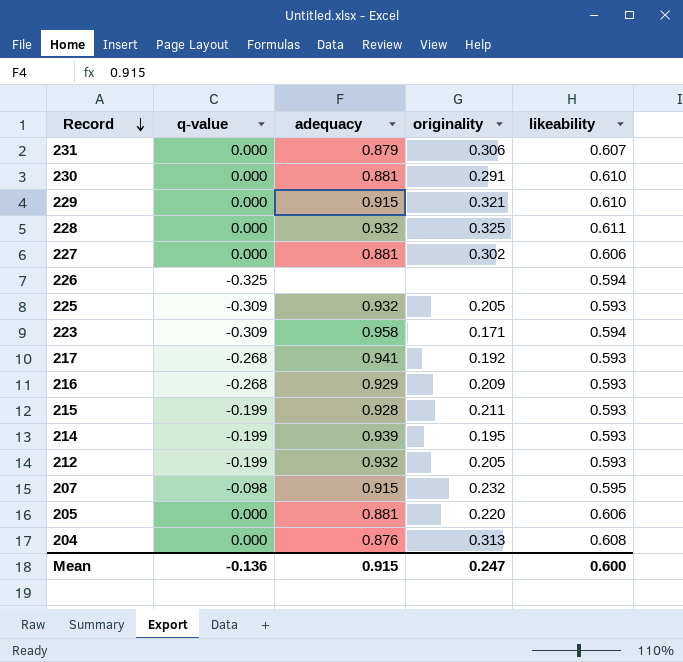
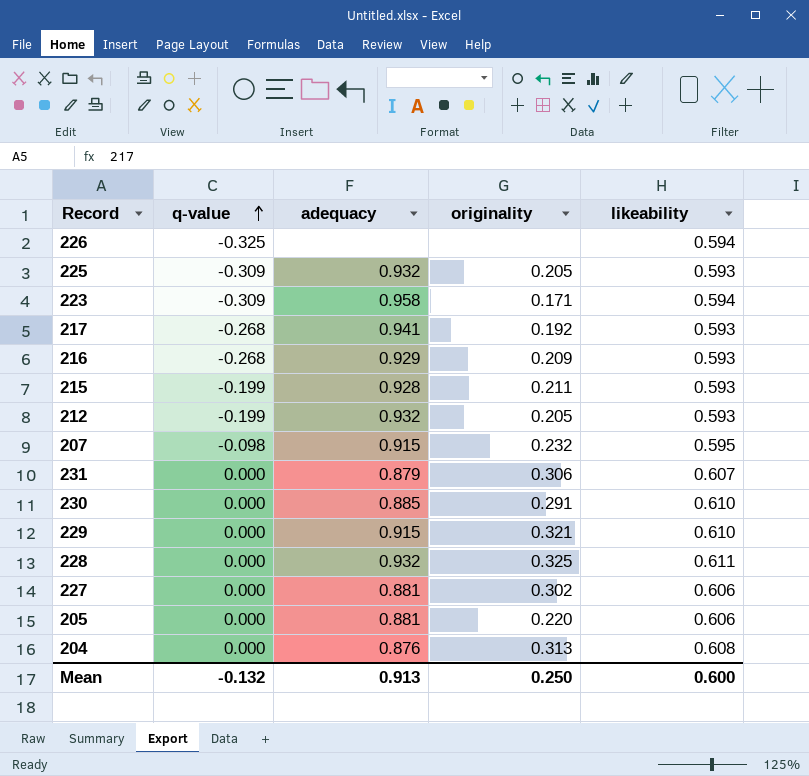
row order: Record descending -> q-value ascending
row 214: -0.199 | 0.939 | 0.195 | 0.593 -> none
230 | adequacy: 0.881 -> 0.885
Mean | q-value: -0.136 -> -0.132
Mean | adequacy: 0.915 -> 0.913
Mean | originality: 0.247 -> 0.250

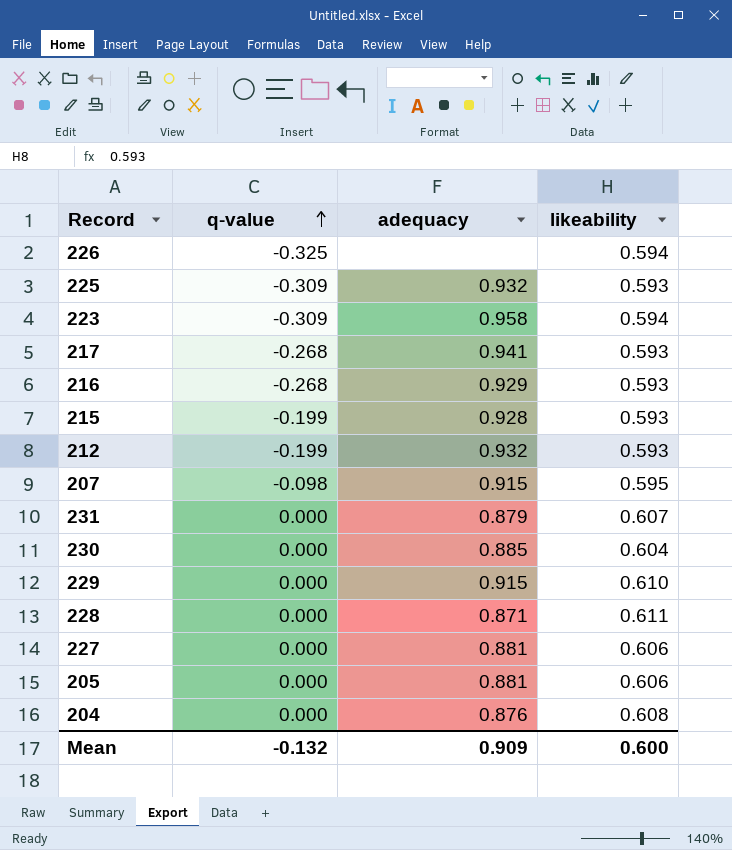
column originality | position: 4 -> none
230 | likeability: 0.610 -> 0.604
228 | adequacy: 0.932 -> 0.871
Mean | adequacy: 0.913 -> 0.909

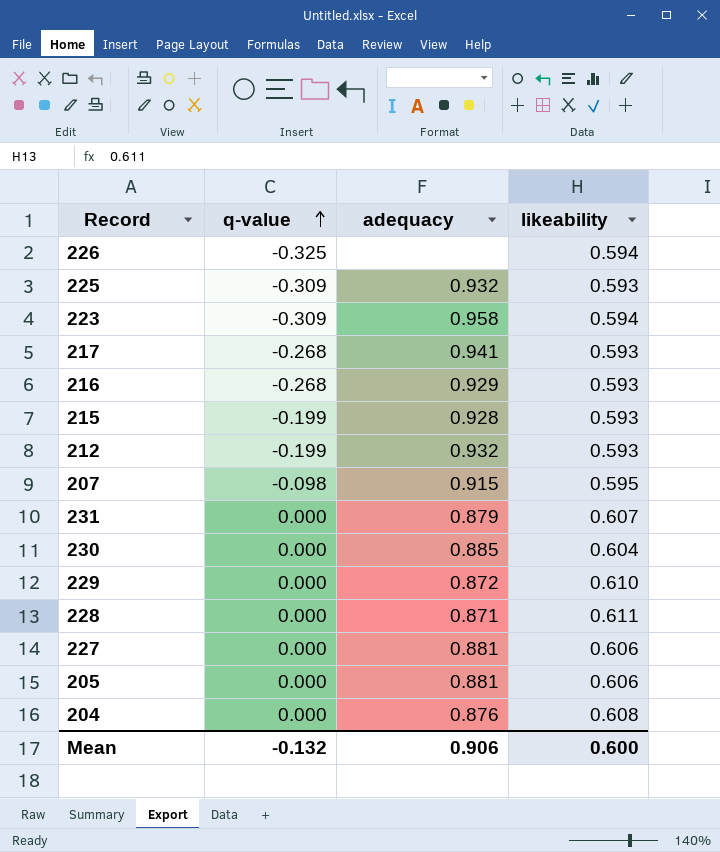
229 | adequacy: 0.915 -> 0.872
Mean | adequacy: 0.909 -> 0.906

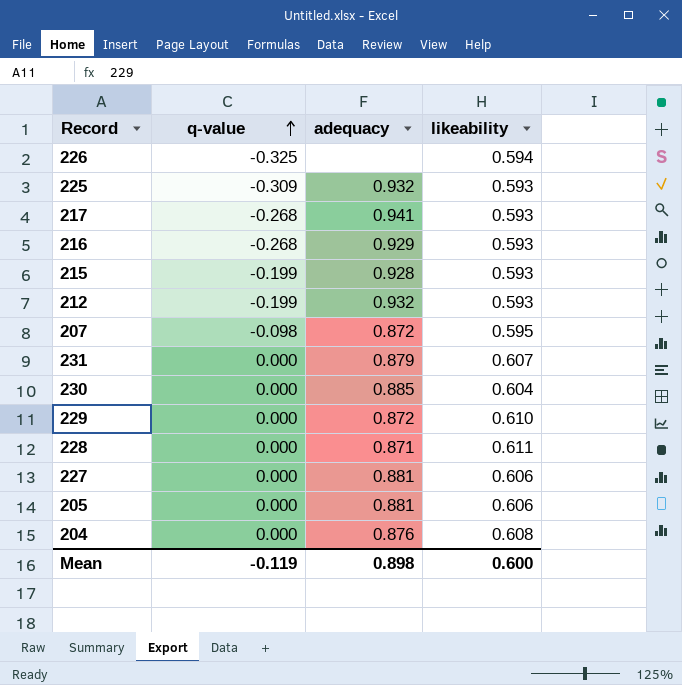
row 223: -0.309 | 0.958 | 0.594 -> none
207 | adequacy: 0.915 -> 0.872
Mean | q-value: -0.132 -> -0.119
Mean | adequacy: 0.906 -> 0.898

